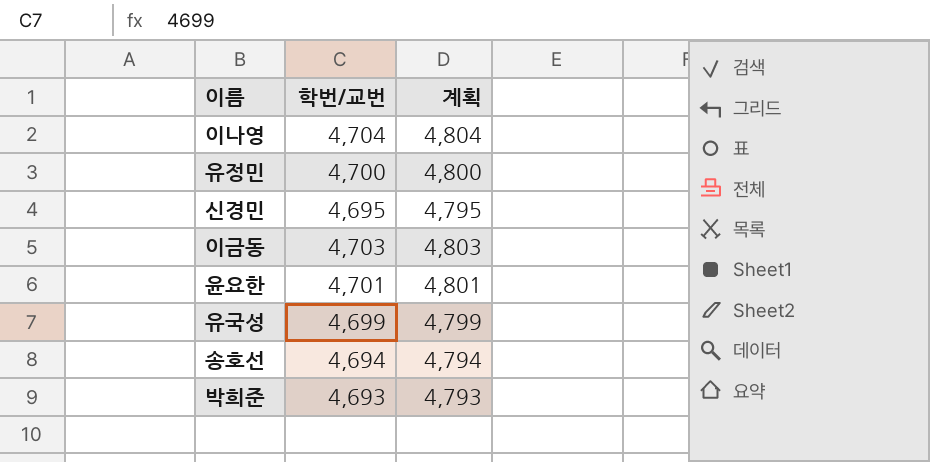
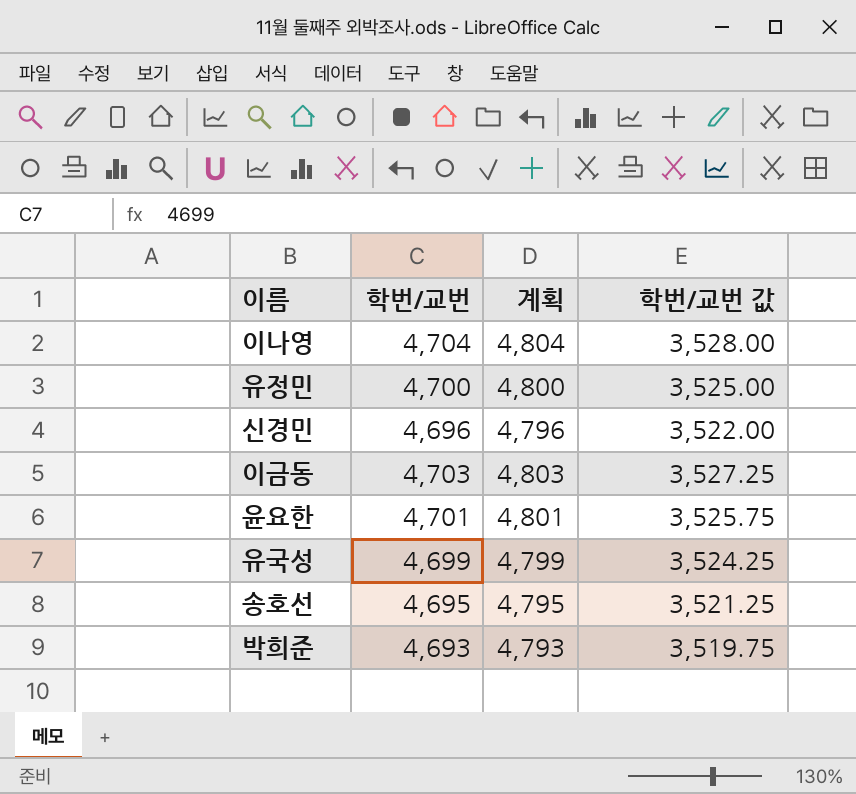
column 학번/교번 값 | formula: none -> [학번/교번] * 0.75
신경민 | 학번/교번: 4,695 -> 4,696
신경민 | 계획: 4,795 -> 4,796
송호선 | 학번/교번: 4,694 -> 4,695
송호선 | 계획: 4,794 -> 4,795

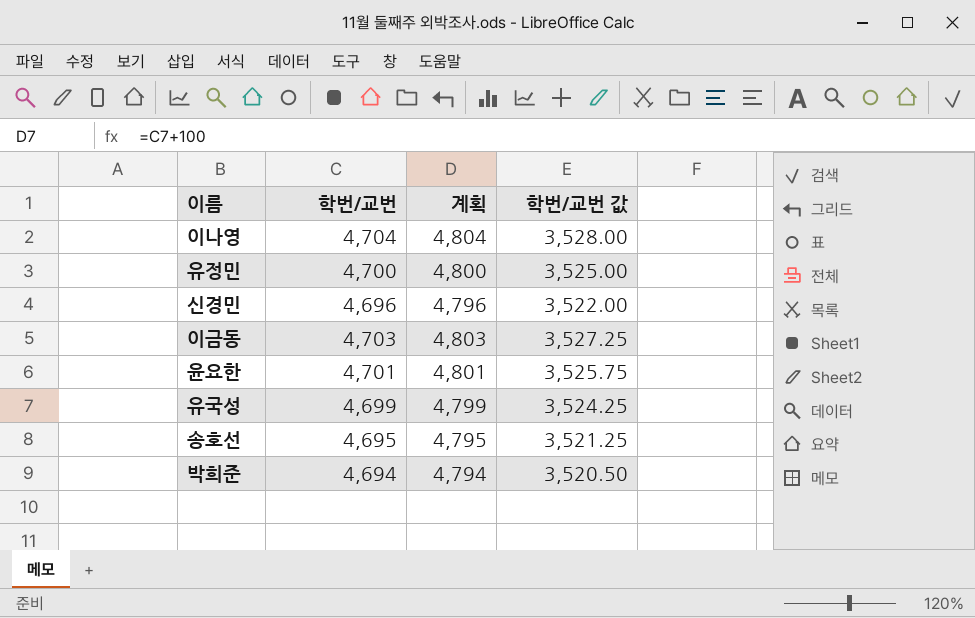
박희준 | 학번/교번: 4,693 -> 4,694
박희준 | 계획: 4,793 -> 4,794
박희준 | 학번/교번 값: 3,519.75 -> 3,520.50

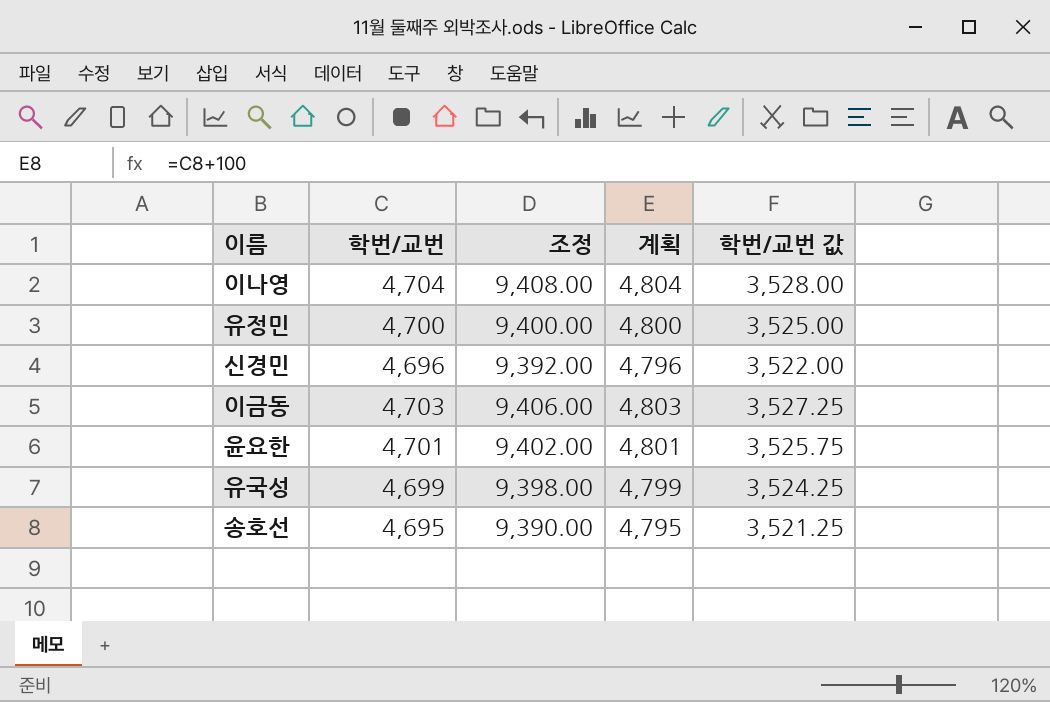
column 조정 | formula: none -> [학번/교번] * 2
row 박희준: 4,694 | 4,794 | 3,520.50 -> none

